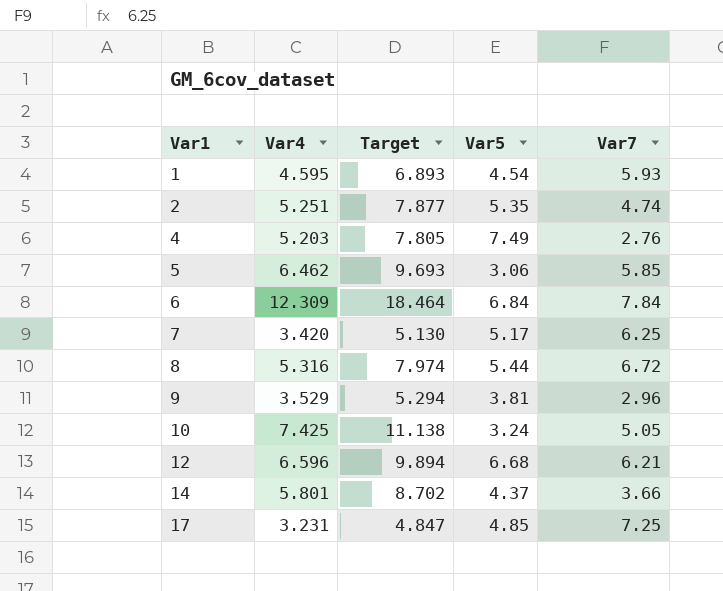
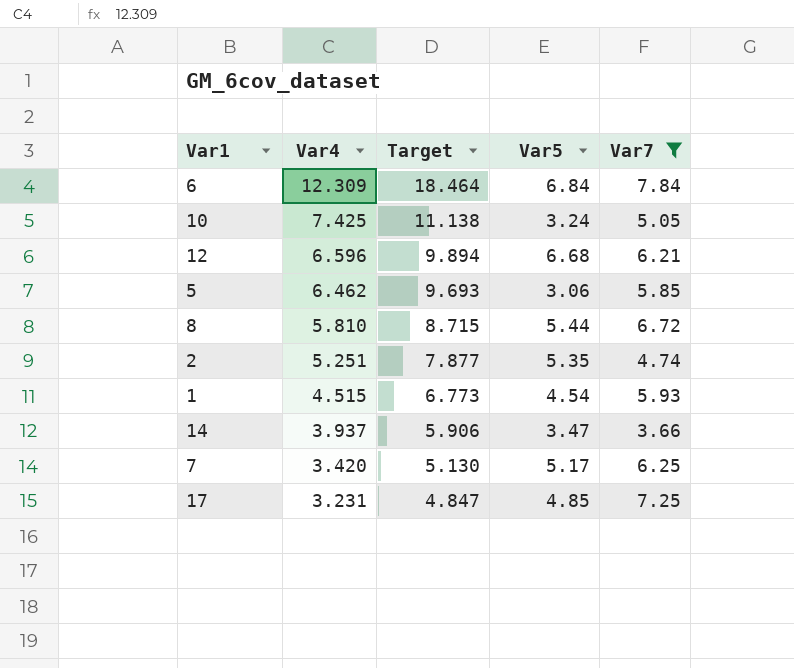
filter: none -> Var7 >= 3.66
row order: Var1 ascending -> Var4 descending
8 | Var4: 5.316 -> 5.810
8 | Target: 7.974 -> 8.715
1 | Var4: 4.595 -> 4.515
1 | Target: 6.893 -> 6.773
14 | Var4: 5.801 -> 3.937
14 | Target: 8.702 -> 5.906
14 | Var5: 4.37 -> 3.47

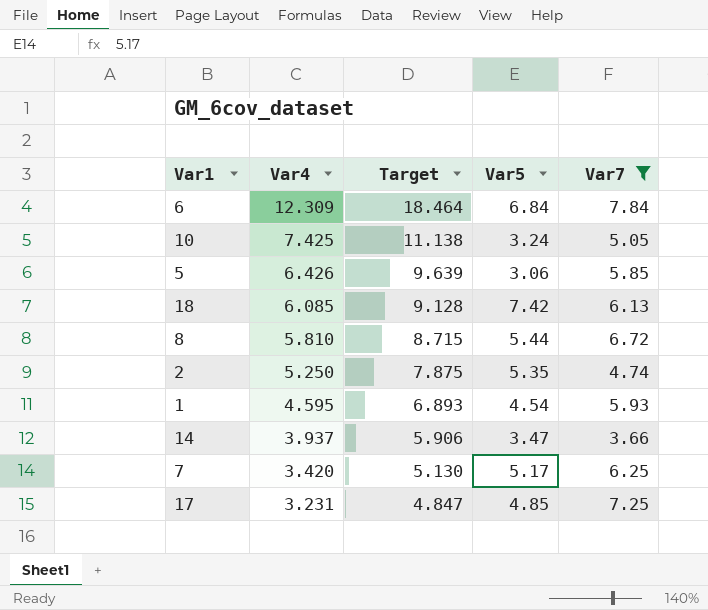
row 12: 6.596 | 9.894 | 6.68 | 6.21 -> none
5 | Var4: 6.462 -> 6.426
5 | Target: 9.693 -> 9.639
row 18: none -> 6.085 | 9.128 | 7.42 | 6.13
2 | Var4: 5.251 -> 5.250
2 | Target: 7.877 -> 7.875
1 | Var4: 4.515 -> 4.595
1 | Target: 6.773 -> 6.893

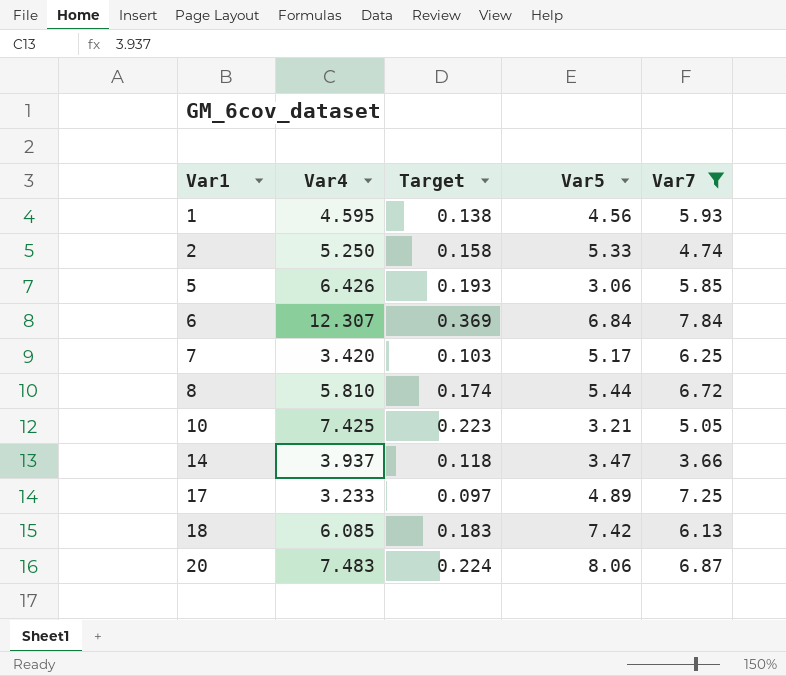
row order: Var4 descending -> Var1 ascending
column Target | formula: [Var4] * 1.5 -> [Var4] * 0.03
1 | Var5: 4.54 -> 4.56
2 | Var5: 5.35 -> 5.33
6 | Var4: 12.309 -> 12.307
10 | Var5: 3.24 -> 3.21
17 | Var4: 3.231 -> 3.233
17 | Var5: 4.85 -> 4.89
row 20: none -> 7.483 | 0.224 | 8.06 | 6.87

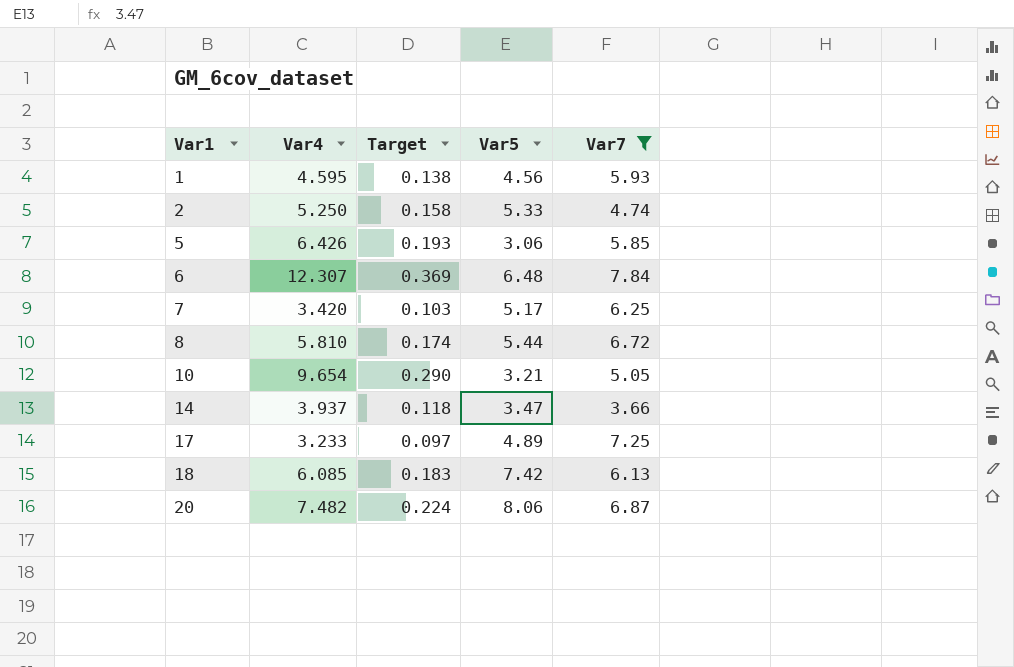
6 | Var5: 6.84 -> 6.48
10 | Var4: 7.425 -> 9.654
10 | Target: 0.223 -> 0.290
20 | Var4: 7.483 -> 7.482

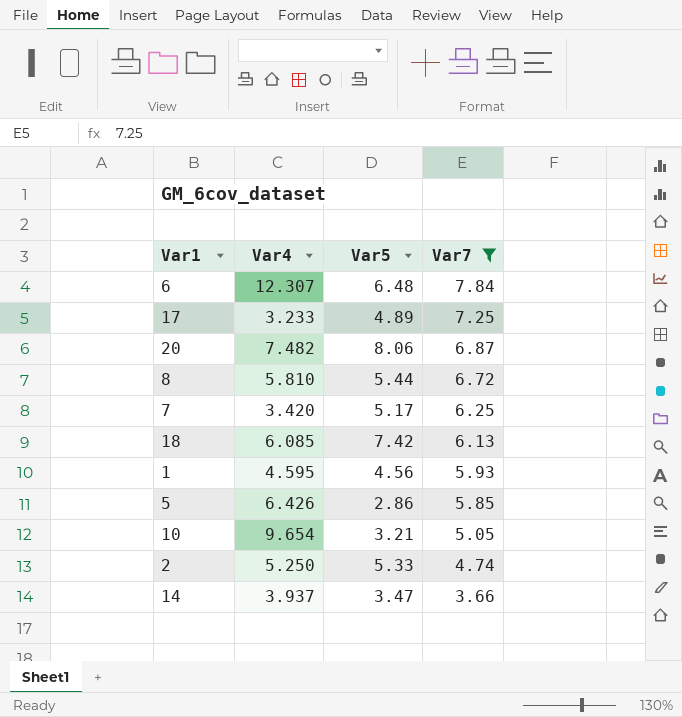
row order: Var1 ascending -> Var7 descending
column Target | formula: [Var4] * 0.03 -> none
5 | Var5: 3.06 -> 2.86

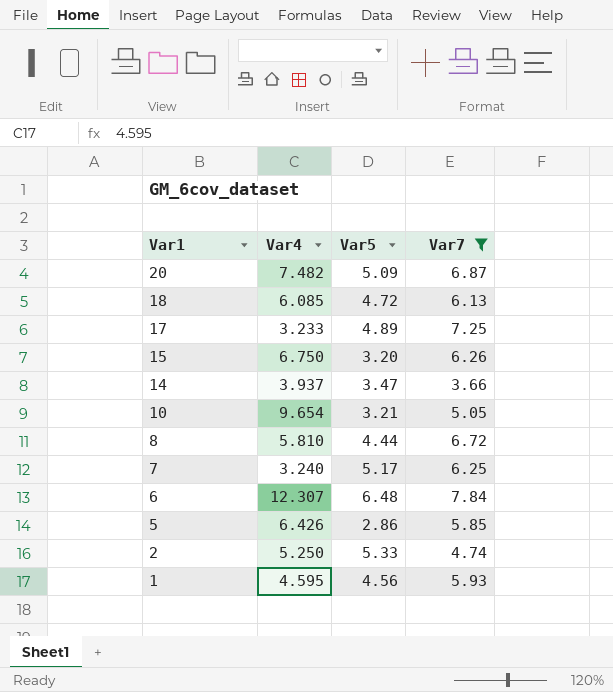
row order: Var7 descending -> Var1 descending
20 | Var5: 8.06 -> 5.09
18 | Var5: 7.42 -> 4.72
row 15: none -> 6.750 | 3.20 | 6.26
8 | Var5: 5.44 -> 4.44
7 | Var4: 3.420 -> 3.240

